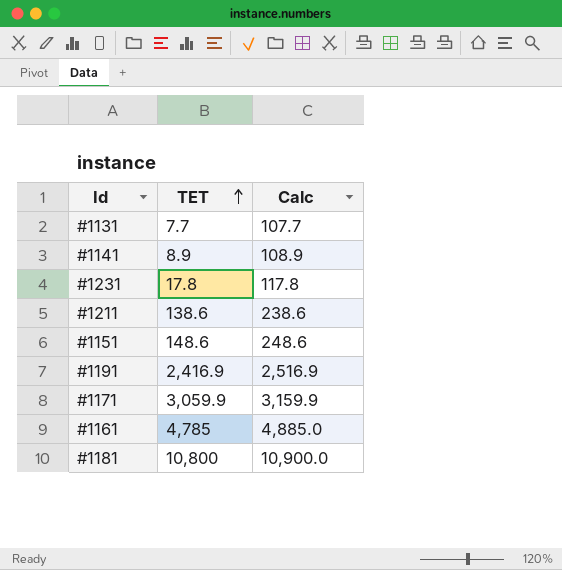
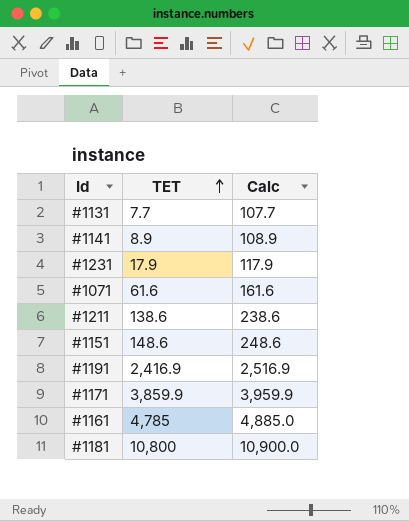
#1231 | TET: 17.8 -> 17.9
#1231 | Calc: 117.8 -> 117.9
row #1071: none -> 61.6 | 161.6
#1171 | TET: 3,059.9 -> 3,859.9
#1171 | Calc: 3,159.9 -> 3,959.9

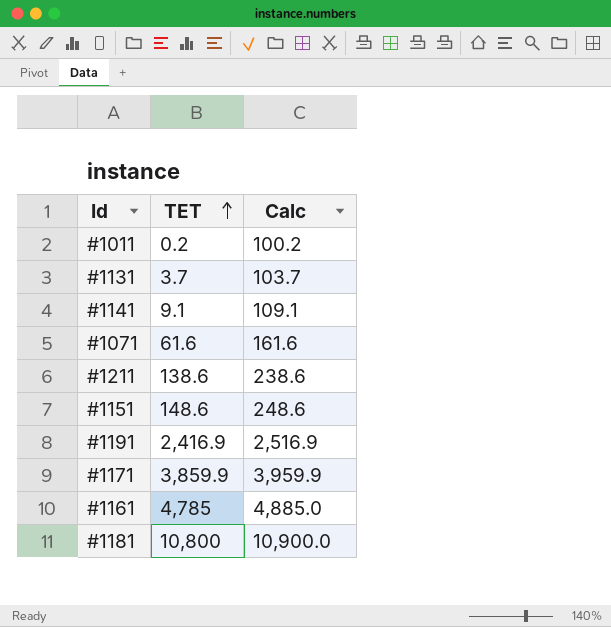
row #1231: 17.9 | 117.9 -> none
row #1011: none -> 0.2 | 100.2
#1131 | TET: 7.7 -> 3.7
#1131 | Calc: 107.7 -> 103.7
#1141 | TET: 8.9 -> 9.1
#1141 | Calc: 108.9 -> 109.1

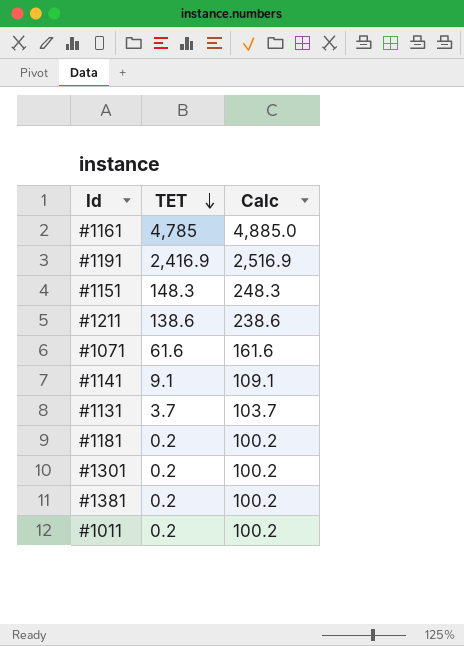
row order: TET ascending -> TET descending
row #1171: 3,859.9 | 3,959.9 -> none
#1151 | TET: 148.6 -> 148.3
#1151 | Calc: 248.6 -> 248.3
#1181 | TET: 10,800 -> 0.2
#1181 | Calc: 10,900.0 -> 100.2
row #1301: none -> 0.2 | 100.2
row #1381: none -> 0.2 | 100.2

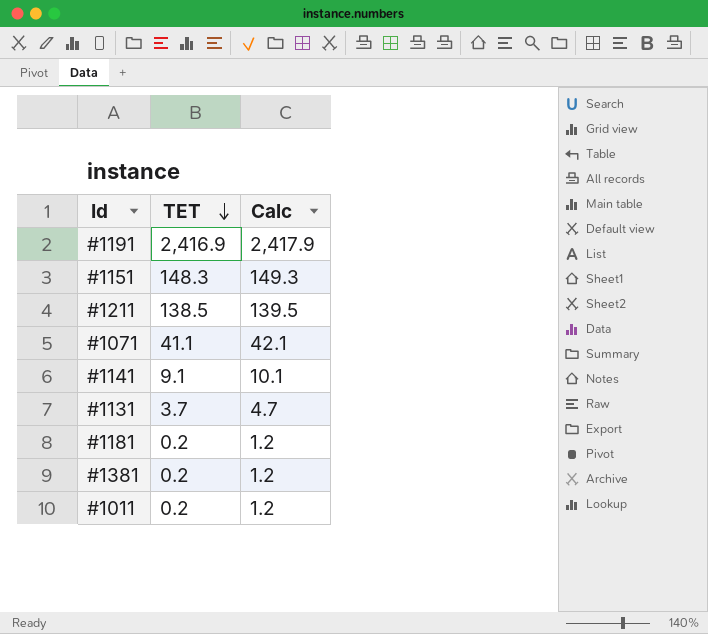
column Calc | formula: [TET] + 100 -> [TET] + 1
row #1161: 4,785 | 4,885.0 -> none
row #1301: 0.2 | 100.2 -> none
#1211 | TET: 138.6 -> 138.5
#1071 | TET: 61.6 -> 41.1

